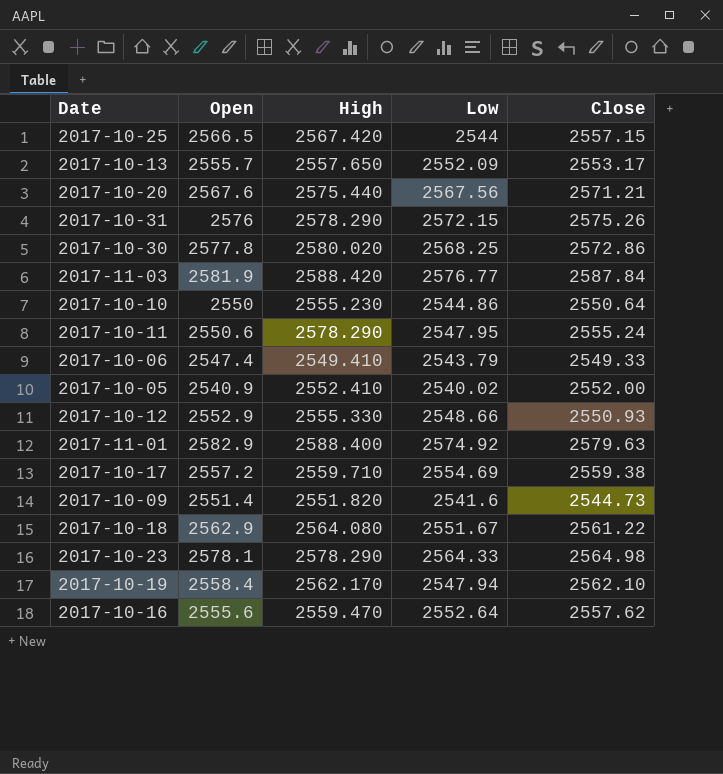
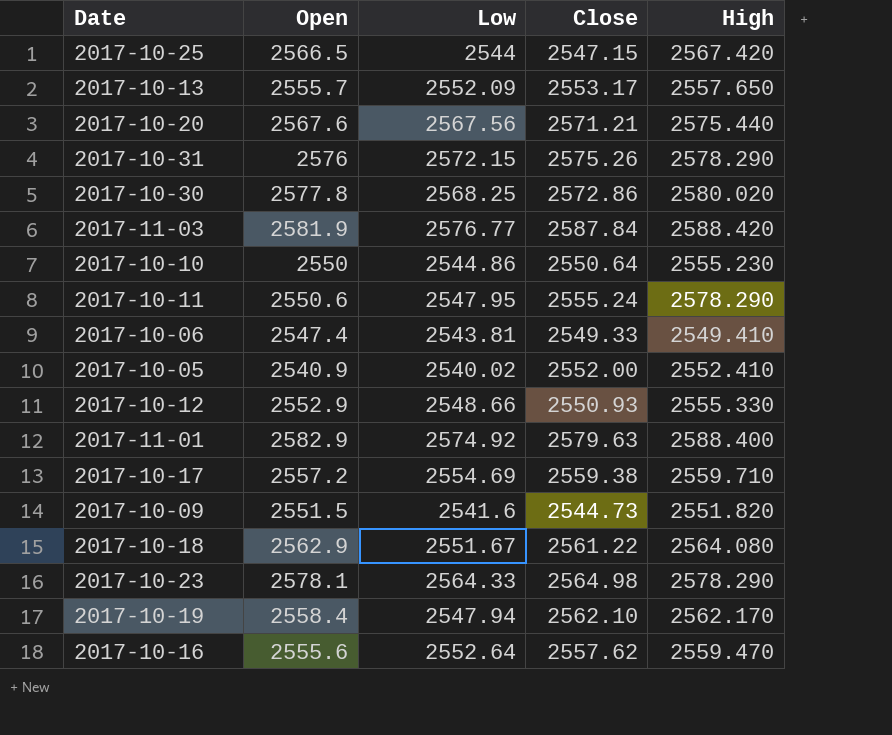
column High | position: 3 -> 5
2017-10-25 | Close: 2557.15 -> 2547.15
2017-10-06 | Low: 2543.79 -> 2543.81
2017-10-09 | Open: 2551.4 -> 2551.5

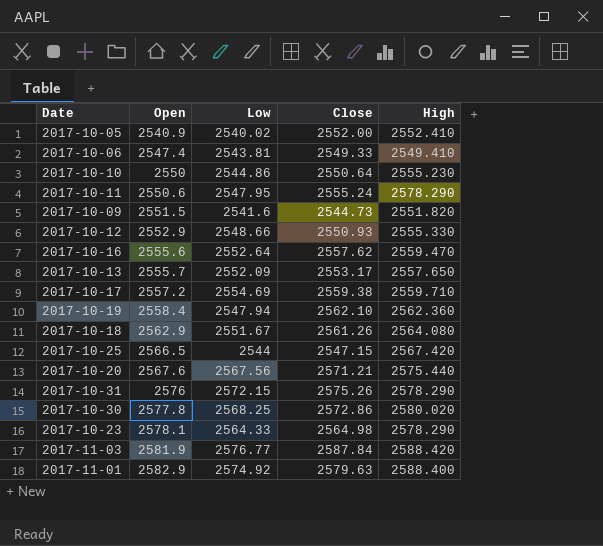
row order: none -> Open ascending
2017-10-19 | High: 2562.170 -> 2562.360
2017-10-18 | Close: 2561.22 -> 2561.26

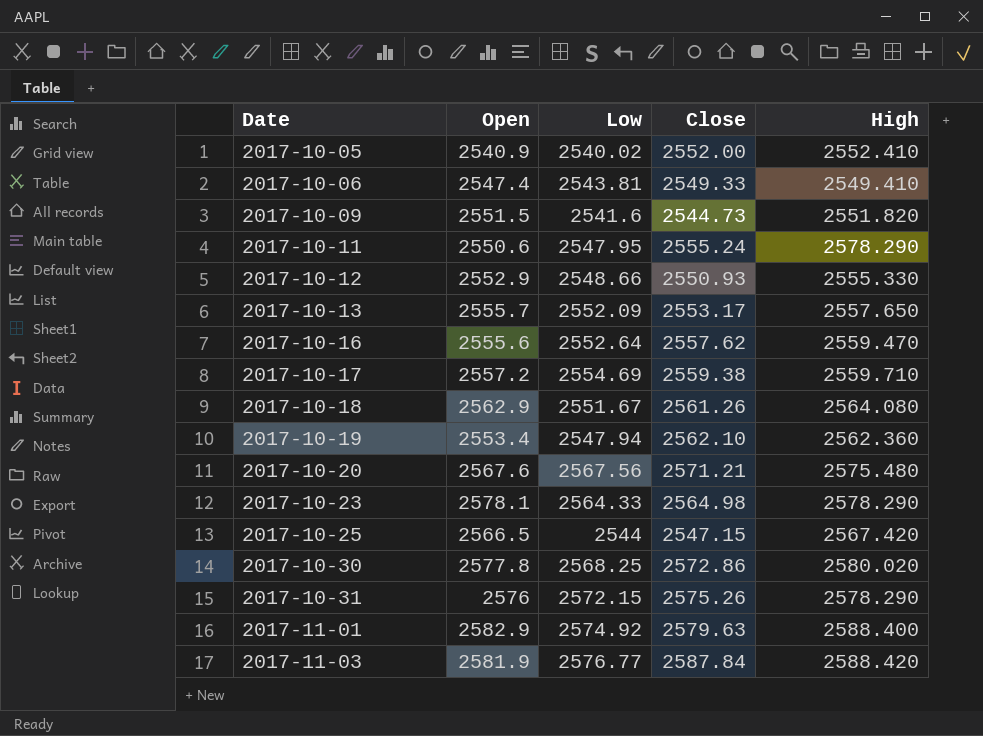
row order: Open ascending -> Date ascending
row 2017-10-10: 2550 | 2544.86 | 2550.64 | 2555.230 -> none
2017-10-19 | Open: 2558.4 -> 2553.4
2017-10-20 | High: 2575.440 -> 2575.480

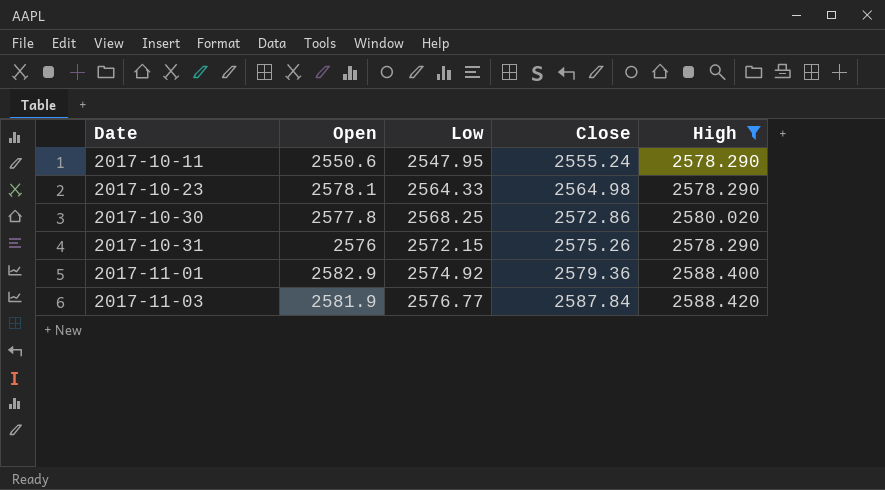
filter: none -> High >= 2578.290
2017-11-01 | Close: 2579.63 -> 2579.36

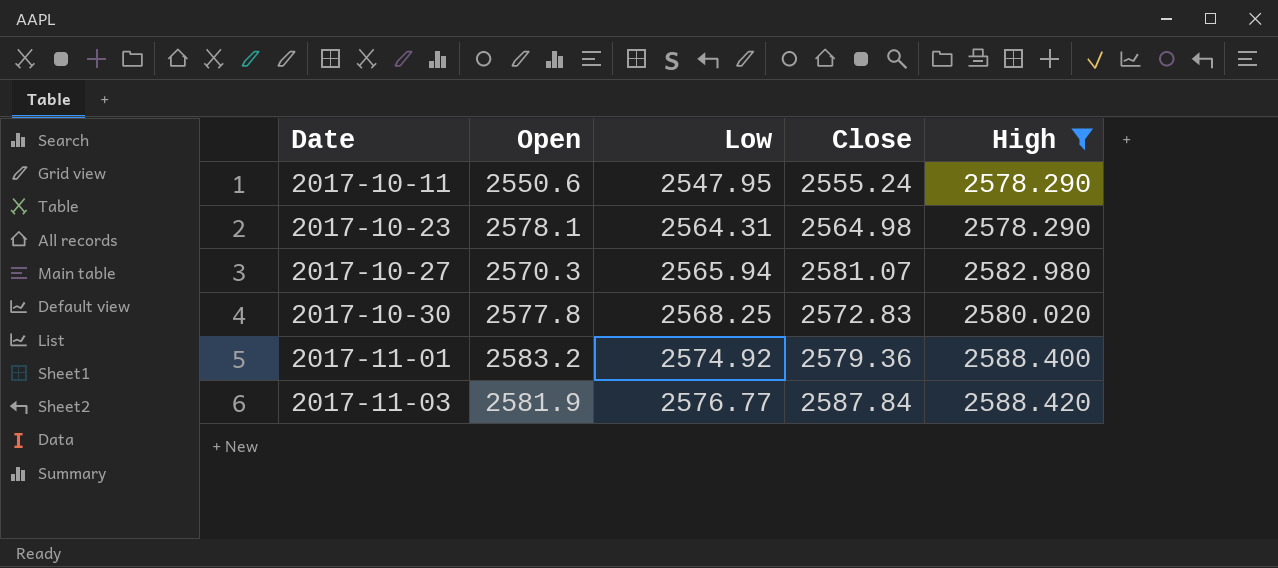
row 2017-10-31: 2576 | 2572.15 | 2575.26 | 2578.290 -> none
2017-10-23 | Low: 2564.33 -> 2564.31
row 2017-10-27: none -> 2570.3 | 2565.94 | 2581.07 | 2582.980
2017-10-30 | Close: 2572.86 -> 2572.83
2017-11-01 | Open: 2582.9 -> 2583.2

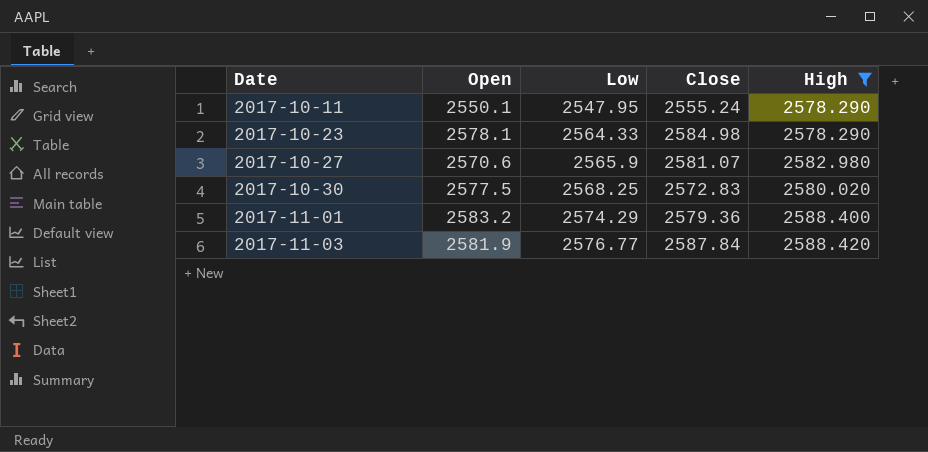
2017-10-11 | Open: 2550.6 -> 2550.1
2017-10-23 | Low: 2564.31 -> 2564.33
2017-10-23 | Close: 2564.98 -> 2584.98
2017-10-27 | Open: 2570.3 -> 2570.6
2017-10-27 | Low: 2565.94 -> 2565.9
2017-10-30 | Open: 2577.8 -> 2577.5
2017-11-01 | Low: 2574.92 -> 2574.29

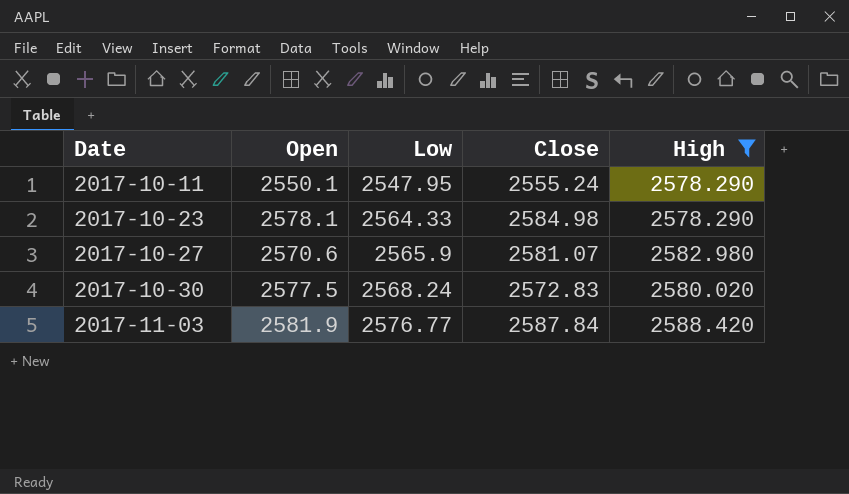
row 2017-11-01: 2583.2 | 2574.29 | 2579.36 | 2588.400 -> none
2017-10-30 | Low: 2568.25 -> 2568.24

